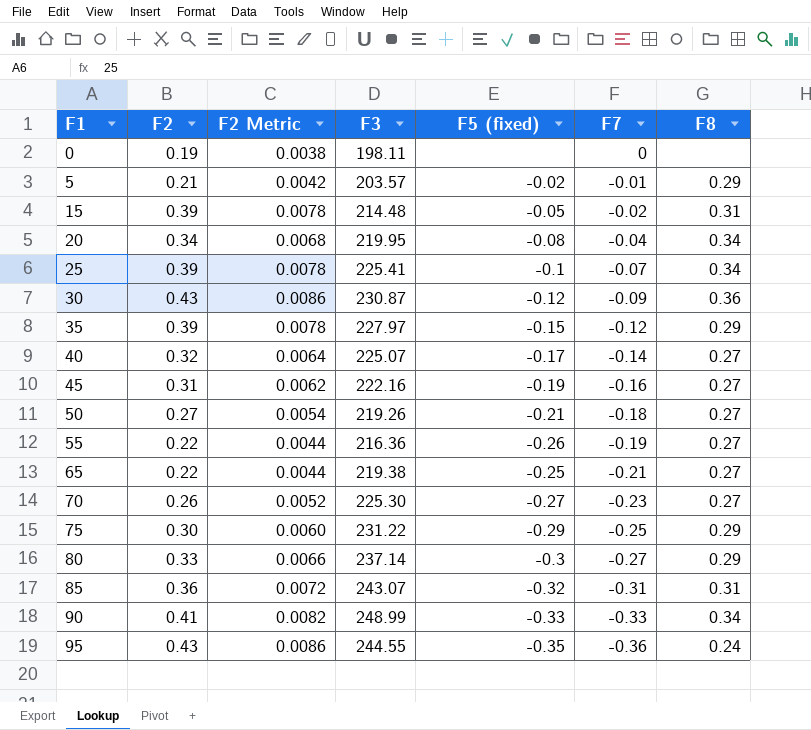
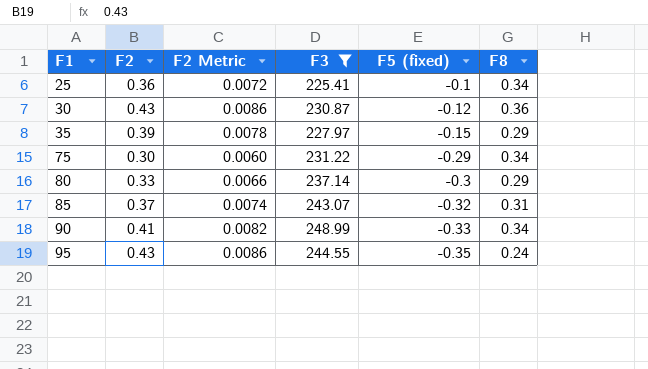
filter: none -> F3 >= 225.41
column F7 | position: 6 -> none
25 | F2: 0.39 -> 0.36
25 | F2 Metric: 0.0078 -> 0.0072
75 | F8: 0.29 -> 0.34
85 | F2: 0.36 -> 0.37
85 | F2 Metric: 0.0072 -> 0.0074

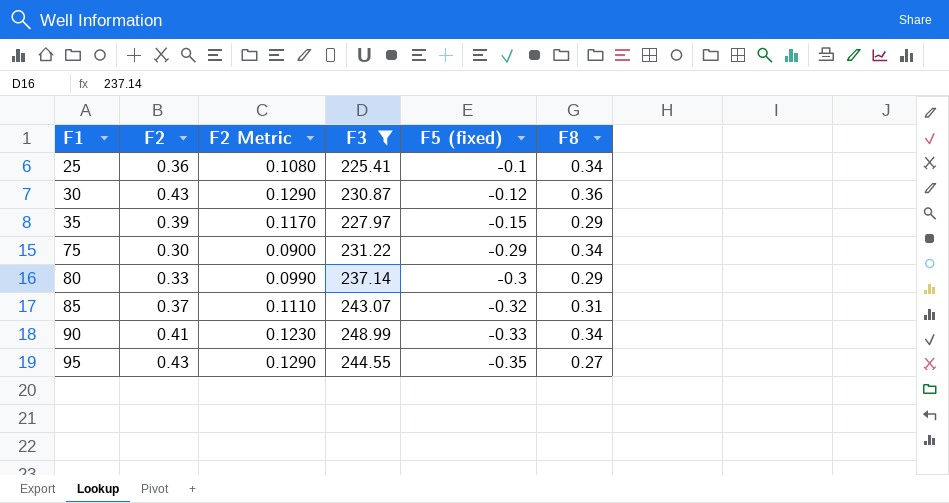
column F2 Metric | formula: [F2] * 0.02 -> [F2] * 0.3
95 | F8: 0.24 -> 0.27

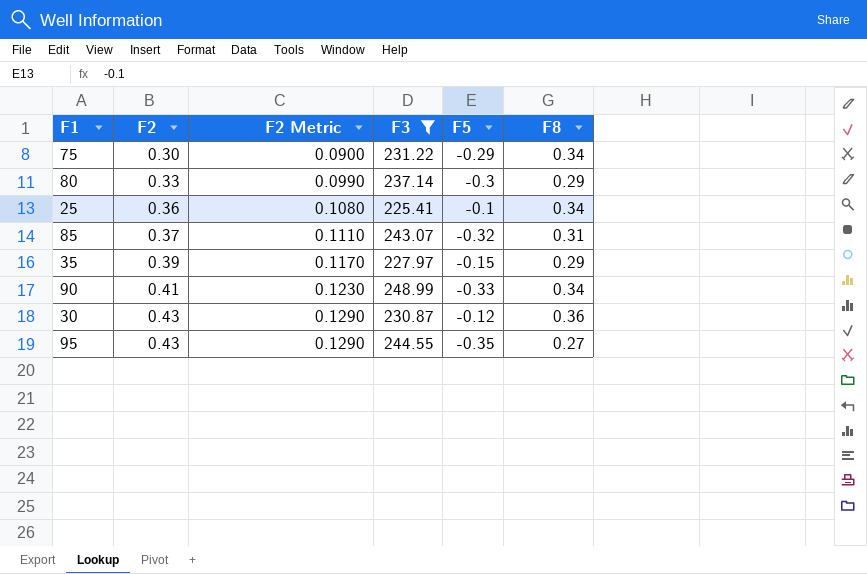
row order: F1 ascending -> F2 ascending
column name: F5 (fixed) -> F5

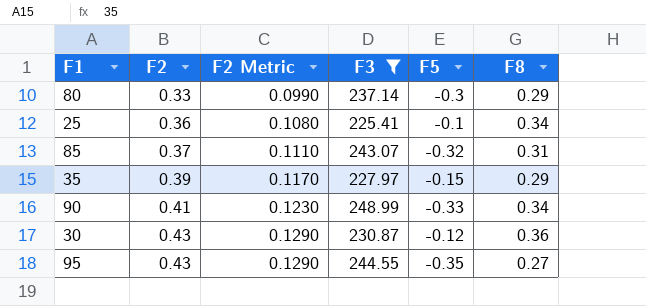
row 75: 0.30 | 0.0900 | 231.22 | -0.29 | 0.34 -> none

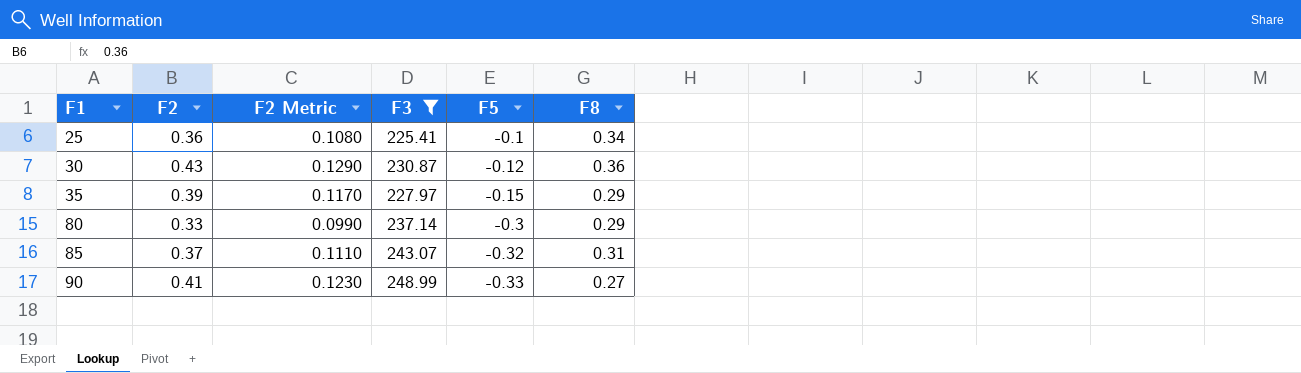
row order: F2 ascending -> F1 ascending
row 95: 0.43 | 0.1290 | 244.55 | -0.35 | 0.27 -> none
90 | F8: 0.34 -> 0.27

